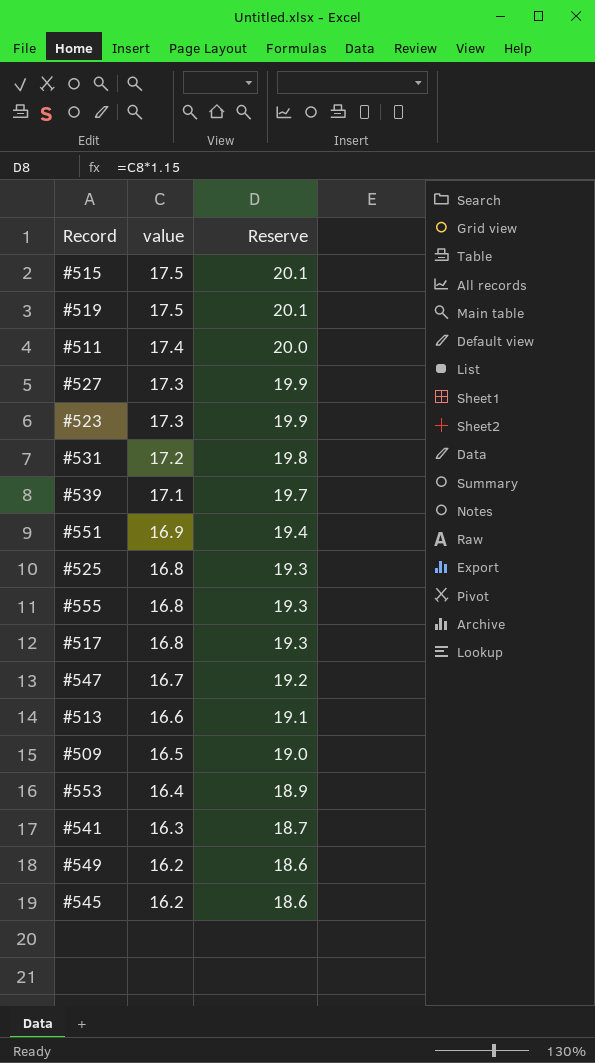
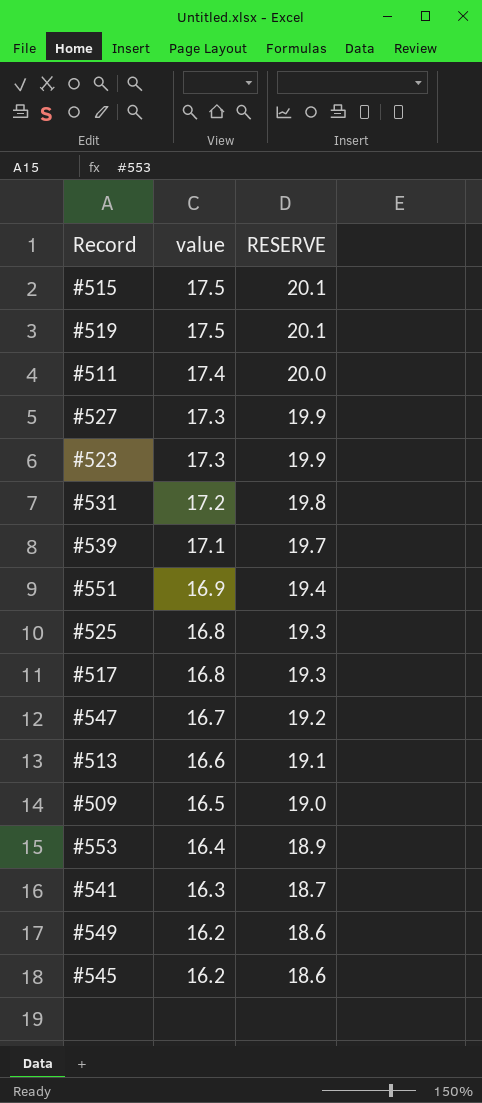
column name: Reserve -> RESERVE
row #555: 16.8 | 19.3 -> none

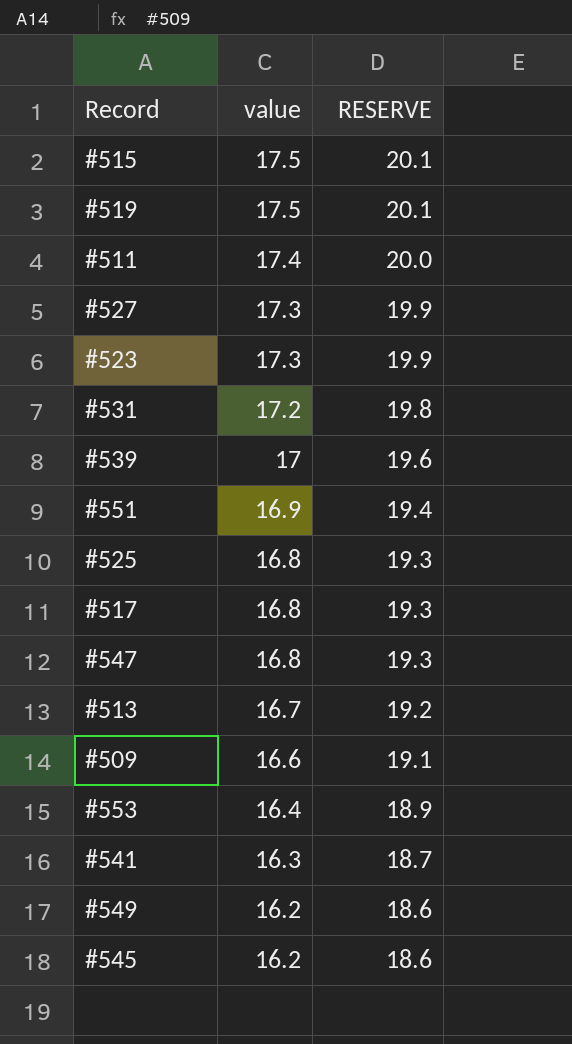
#539 | value: 17.1 -> 17
#539 | RESERVE: 19.7 -> 19.6
#547 | value: 16.7 -> 16.8
#547 | RESERVE: 19.2 -> 19.3
#513 | value: 16.6 -> 16.7
#513 | RESERVE: 19.1 -> 19.2
#509 | value: 16.5 -> 16.6
#509 | RESERVE: 19.0 -> 19.1

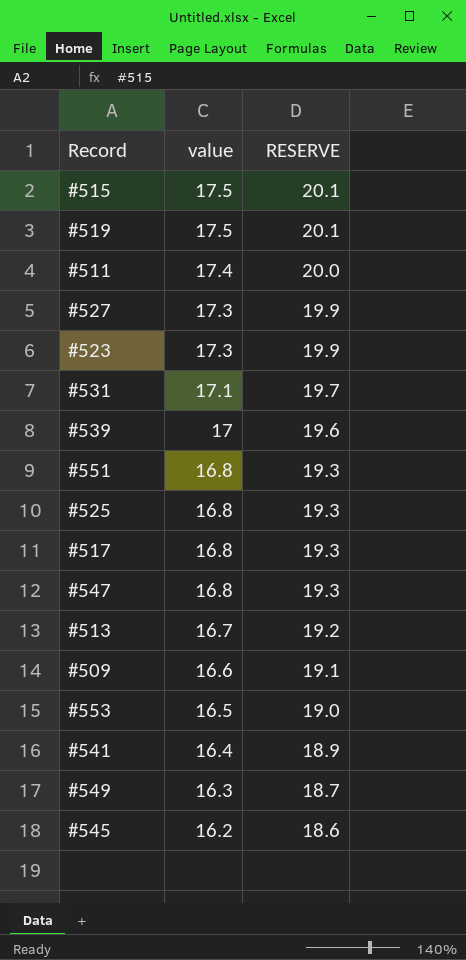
#531 | value: 17.2 -> 17.1
#531 | RESERVE: 19.8 -> 19.7
#551 | value: 16.9 -> 16.8
#551 | RESERVE: 19.4 -> 19.3
#553 | value: 16.4 -> 16.5
#553 | RESERVE: 18.9 -> 19.0
#541 | value: 16.3 -> 16.4
#541 | RESERVE: 18.7 -> 18.9
#549 | value: 16.2 -> 16.3
#549 | RESERVE: 18.6 -> 18.7

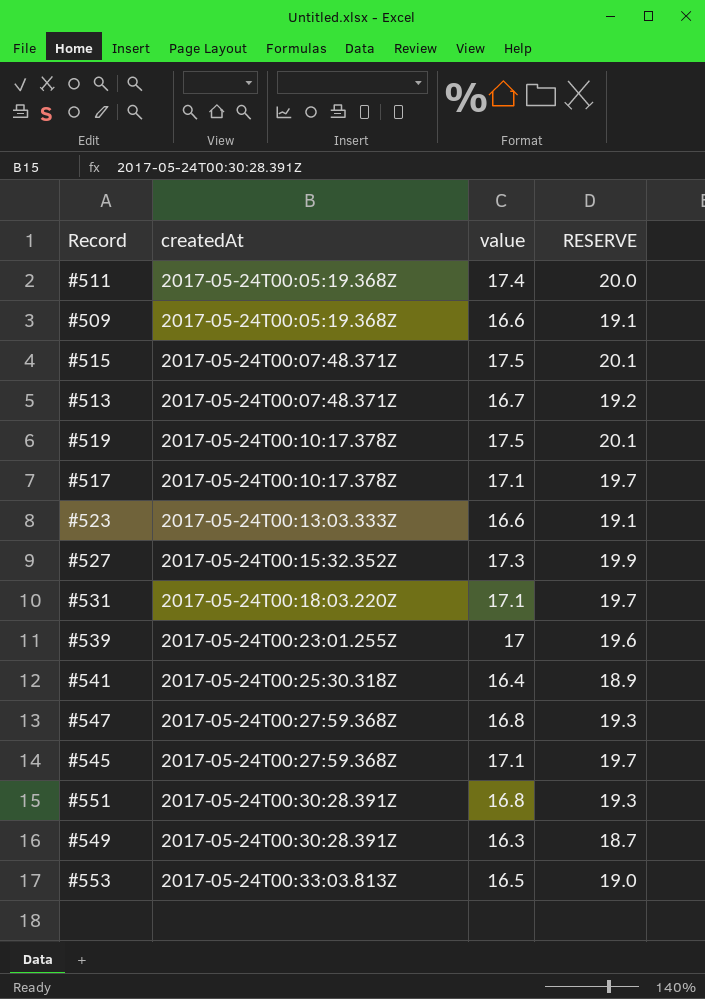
row order: value descending -> createdAt ascending
column createdAt | position: none -> 2
row #525: 16.8 | 19.3 -> none
#517 | value: 16.8 -> 17.1
#517 | RESERVE: 19.3 -> 19.7
#523 | value: 17.3 -> 16.6
#523 | RESERVE: 19.9 -> 19.1
#545 | value: 16.2 -> 17.1
#545 | RESERVE: 18.6 -> 19.7

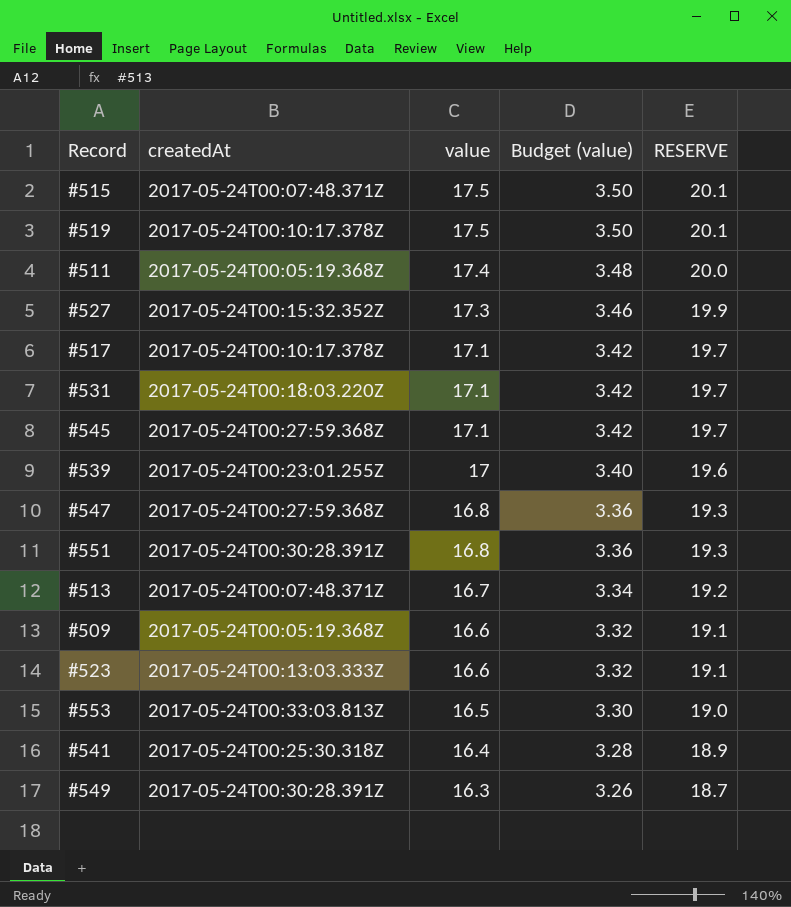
row order: createdAt ascending -> value descending
column Budget (value) | formula: none -> [value] * 0.2

